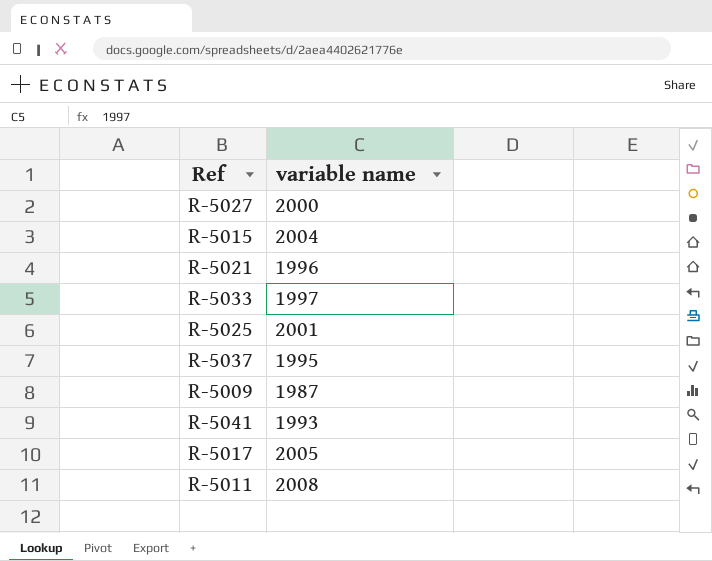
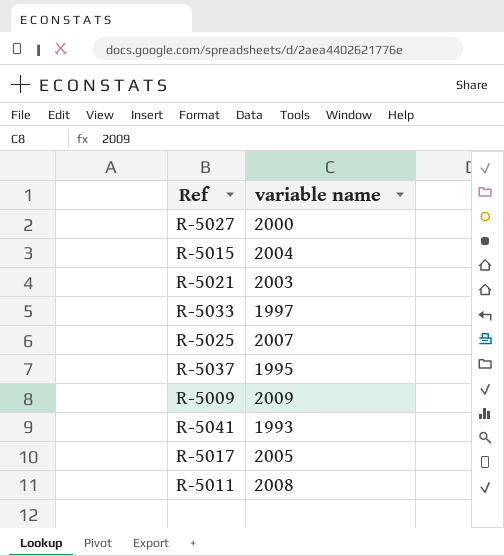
R-5021 | variable name: 1996 -> 2003
R-5025 | variable name: 2001 -> 2007
R-5009 | variable name: 1987 -> 2009

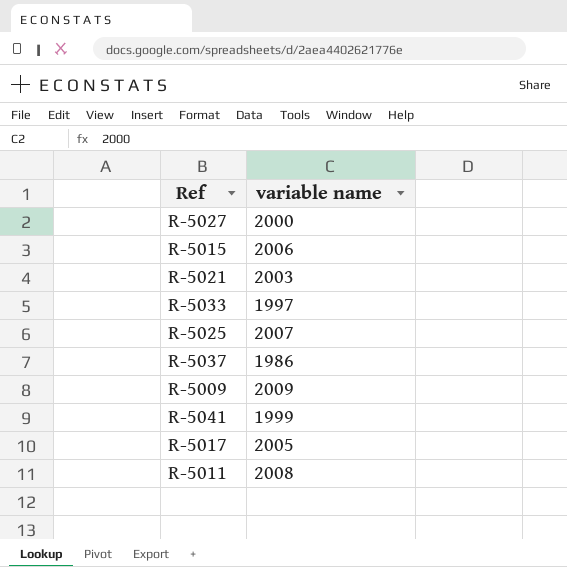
R-5015 | variable name: 2004 -> 2006
R-5037 | variable name: 1995 -> 1986
R-5041 | variable name: 1993 -> 1999

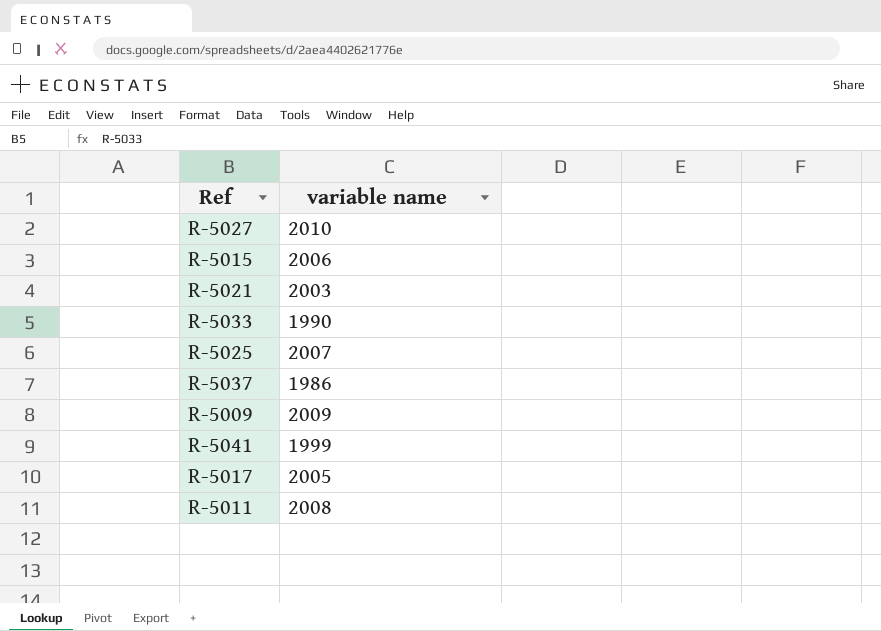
R-5027 | variable name: 2000 -> 2010
R-5033 | variable name: 1997 -> 1990

